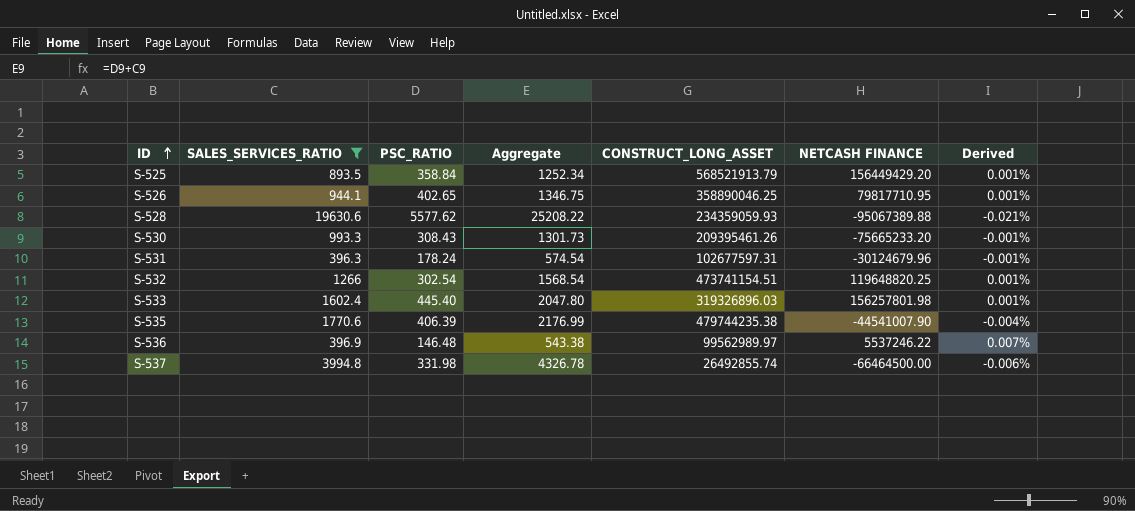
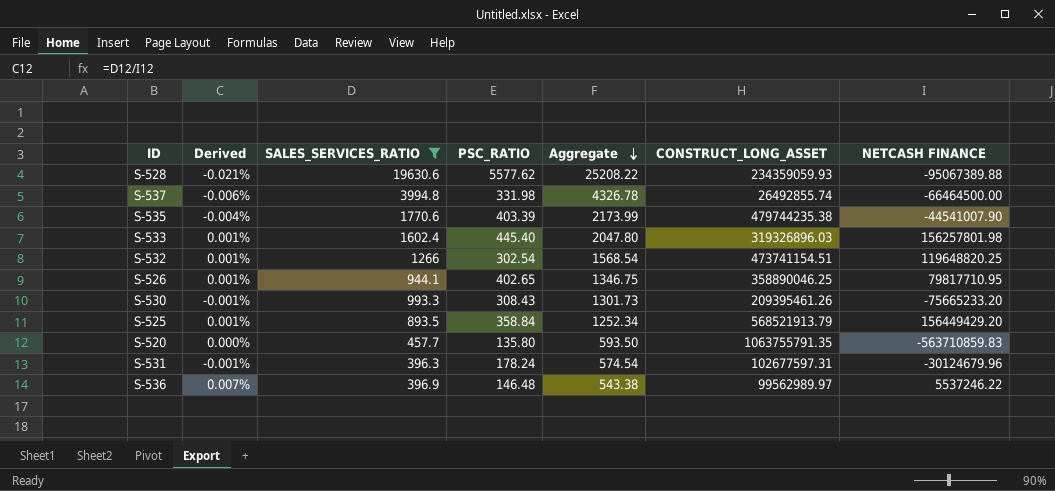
row order: ID ascending -> Aggregate descending
column Derived | position: 7 -> 2
S-535 | PSC_RATIO: 406.39 -> 403.39
S-535 | Aggregate: 2176.99 -> 2173.99
row S-520: none -> 0.000% | 457.7 | 135.80 | 593.50 | 1063755791.35 | -563710859.83

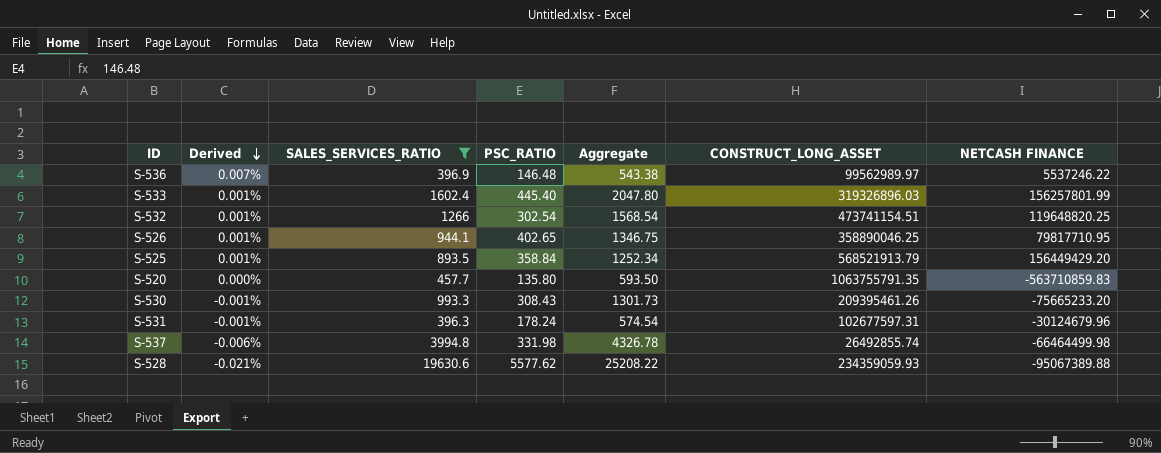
row order: Aggregate descending -> Derived descending
row S-535: -0.004% | 1770.6 | 403.39 | 2173.99 | 479744235.38 | -44541007.90 -> none
S-533 | NETCASH FINANCE: 156257801.98 -> 156257801.99
S-537 | NETCASH FINANCE: -66464500.00 -> -66464499.98

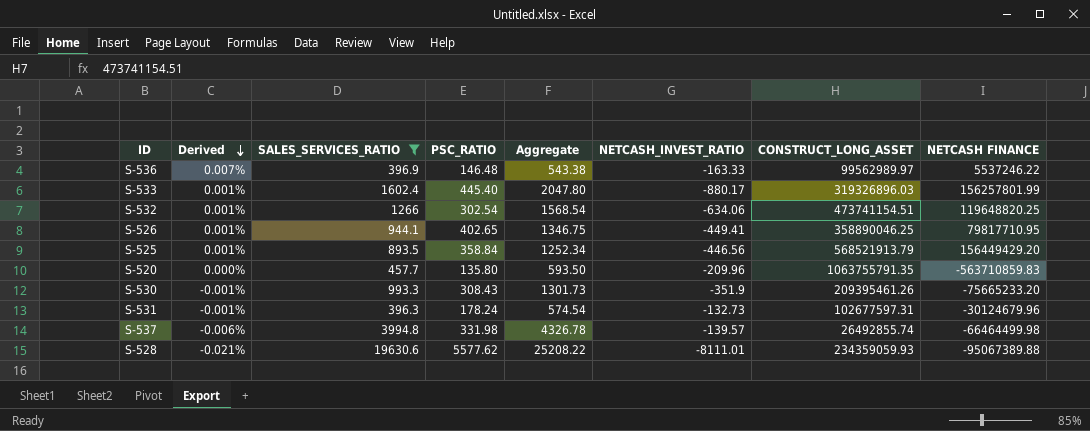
column NETCASH_INVEST_RATIO | position: none -> 6

